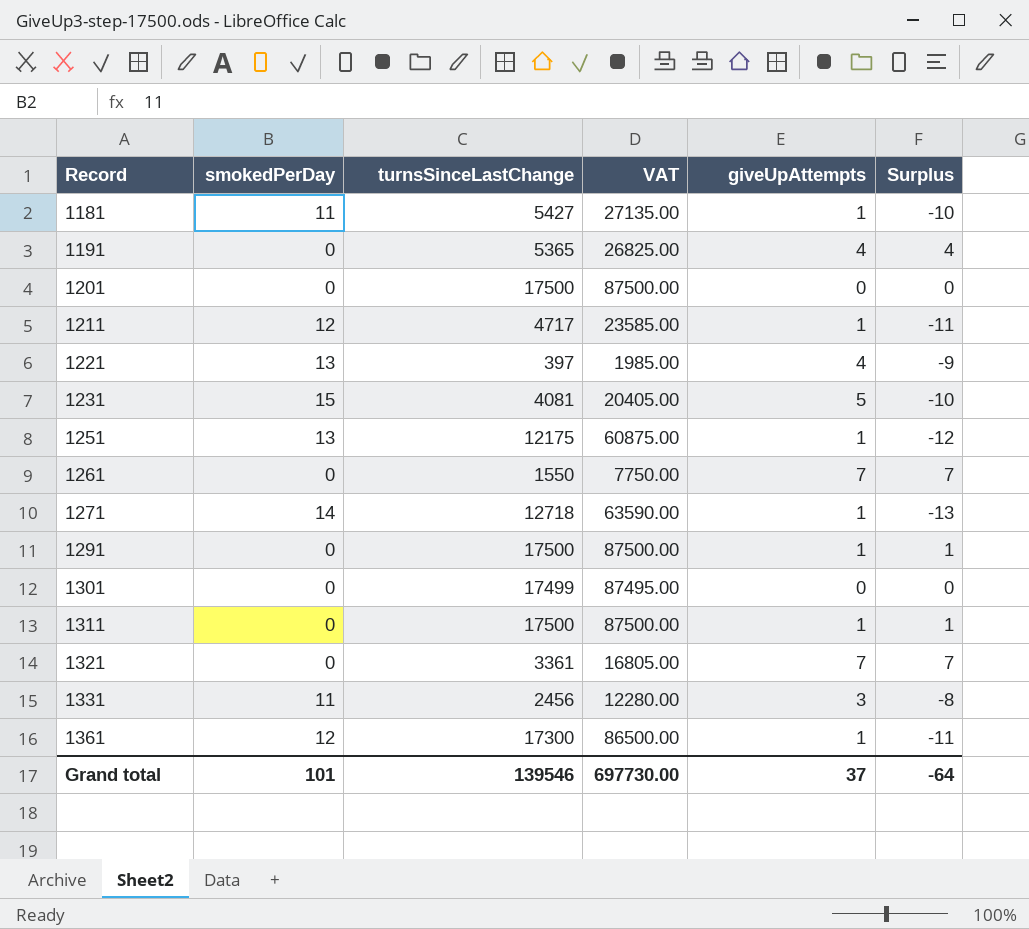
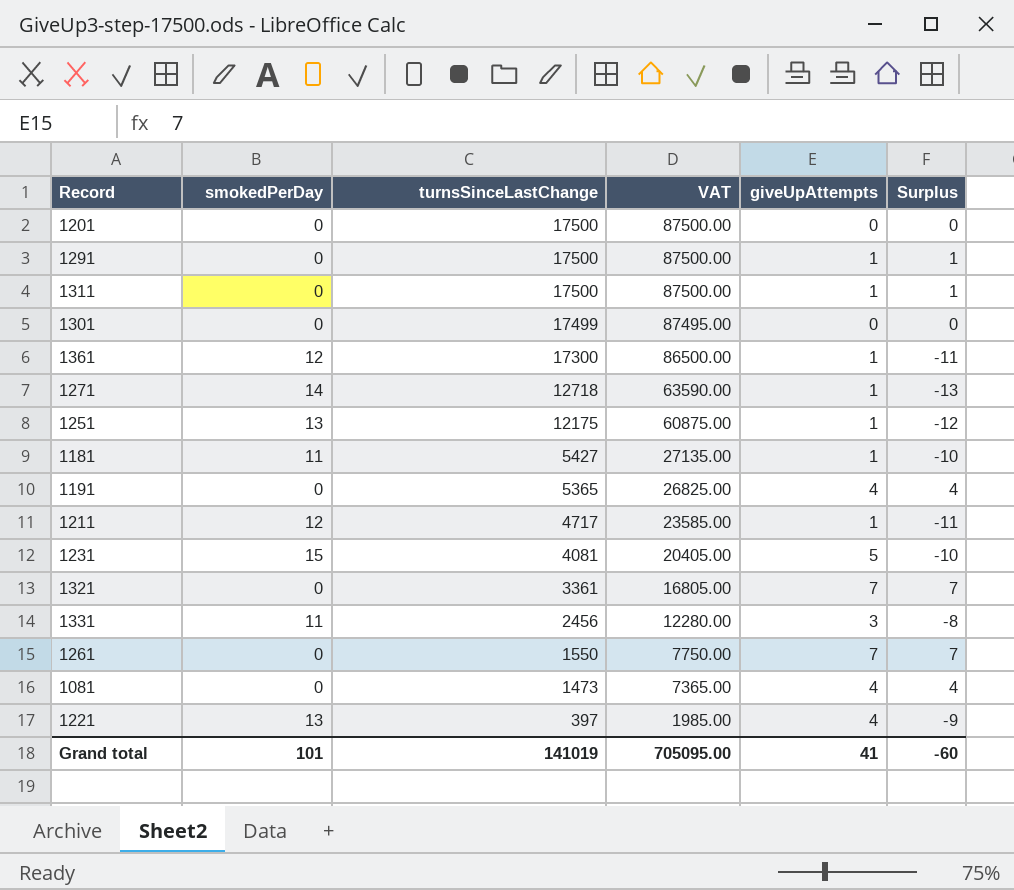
row order: Record ascending -> turnsSinceLastChange descending
row 1081: none -> 0 | 1473 | 7365.00 | 4 | 4
Grand total | turnsSinceLastChange: 139546 -> 141019
Grand total | VAT: 697730.00 -> 705095.00
Grand total | giveUpAttempts: 37 -> 41
Grand total | Surplus: -64 -> -60

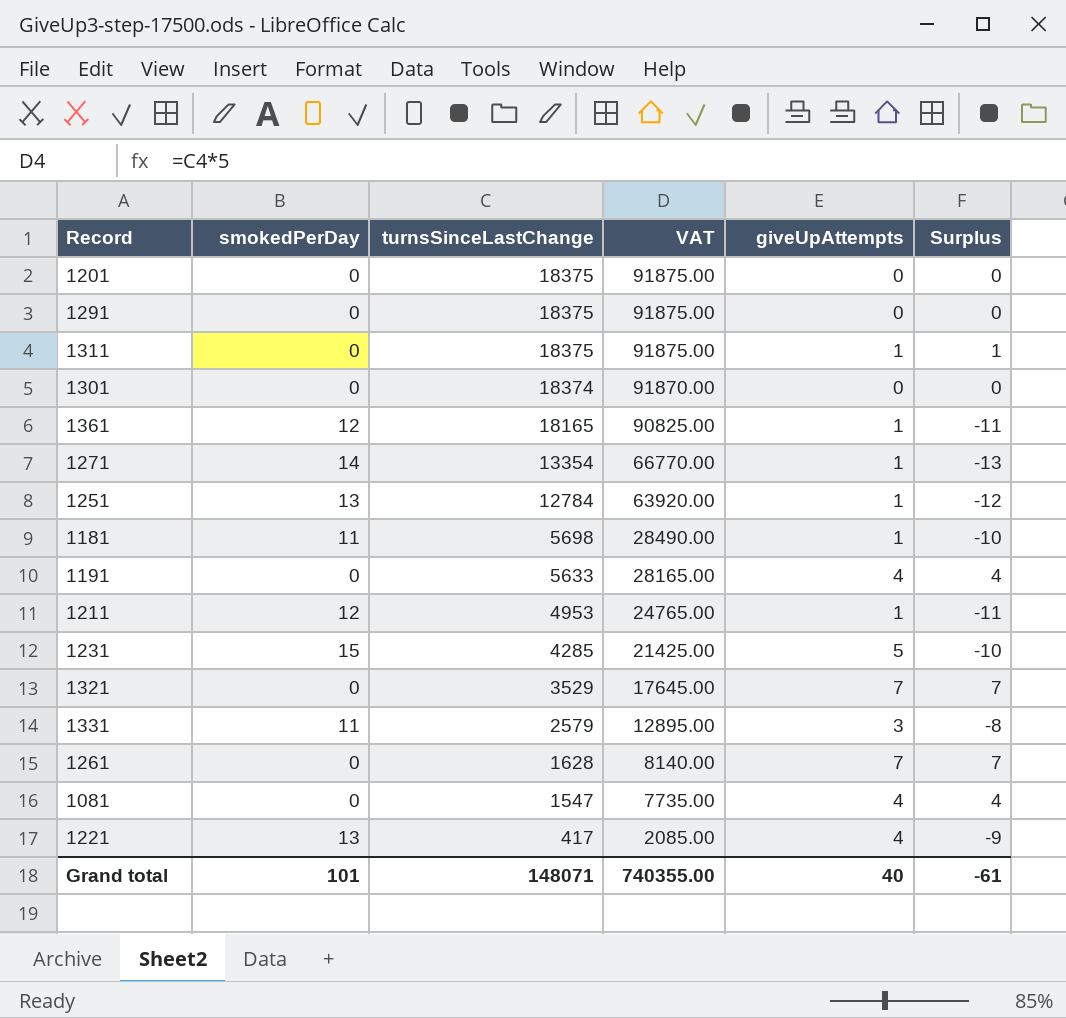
1201 | turnsSinceLastChange: 17500 -> 18375
1201 | VAT: 87500.00 -> 91875.00
1291 | turnsSinceLastChange: 17500 -> 18375
1291 | VAT: 87500.00 -> 91875.00
1291 | giveUpAttempts: 1 -> 0
1291 | Surplus: 1 -> 0
1311 | turnsSinceLastChange: 17500 -> 18375
1311 | VAT: 87500.00 -> 91875.00
1301 | turnsSinceLastChange: 17499 -> 18374
1301 | VAT: 87495.00 -> 91870.00
1361 | turnsSinceLastChange: 17300 -> 18165
1361 | VAT: 86500.00 -> 90825.00
1271 | turnsSinceLastChange: 12718 -> 13354
1271 | VAT: 63590.00 -> 66770.00
1251 | turnsSinceLastChange: 12175 -> 12784
1251 | VAT: 60875.00 -> 63920.00
1181 | turnsSinceLastChange: 5427 -> 5698
1181 | VAT: 27135.00 -> 28490.00
1191 | turnsSinceLastChange: 5365 -> 5633
1191 | VAT: 26825.00 -> 28165.00
1211 | turnsSinceLastChange: 4717 -> 4953
1211 | VAT: 23585.00 -> 24765.00
1231 | turnsSinceLastChange: 4081 -> 4285
1231 | VAT: 20405.00 -> 21425.00
1321 | turnsSinceLastChange: 3361 -> 3529
1321 | VAT: 16805.00 -> 17645.00
1331 | turnsSinceLastChange: 2456 -> 2579
1331 | VAT: 12280.00 -> 12895.00
1261 | turnsSinceLastChange: 1550 -> 1628
1261 | VAT: 7750.00 -> 8140.00
1081 | turnsSinceLastChange: 1473 -> 1547
1081 | VAT: 7365.00 -> 7735.00
1221 | turnsSinceLastChange: 397 -> 417
1221 | VAT: 1985.00 -> 2085.00
Grand total | turnsSinceLastChange: 141019 -> 148071
Grand total | VAT: 705095.00 -> 740355.00
Grand total | giveUpAttempts: 41 -> 40
Grand total | Surplus: -60 -> -61

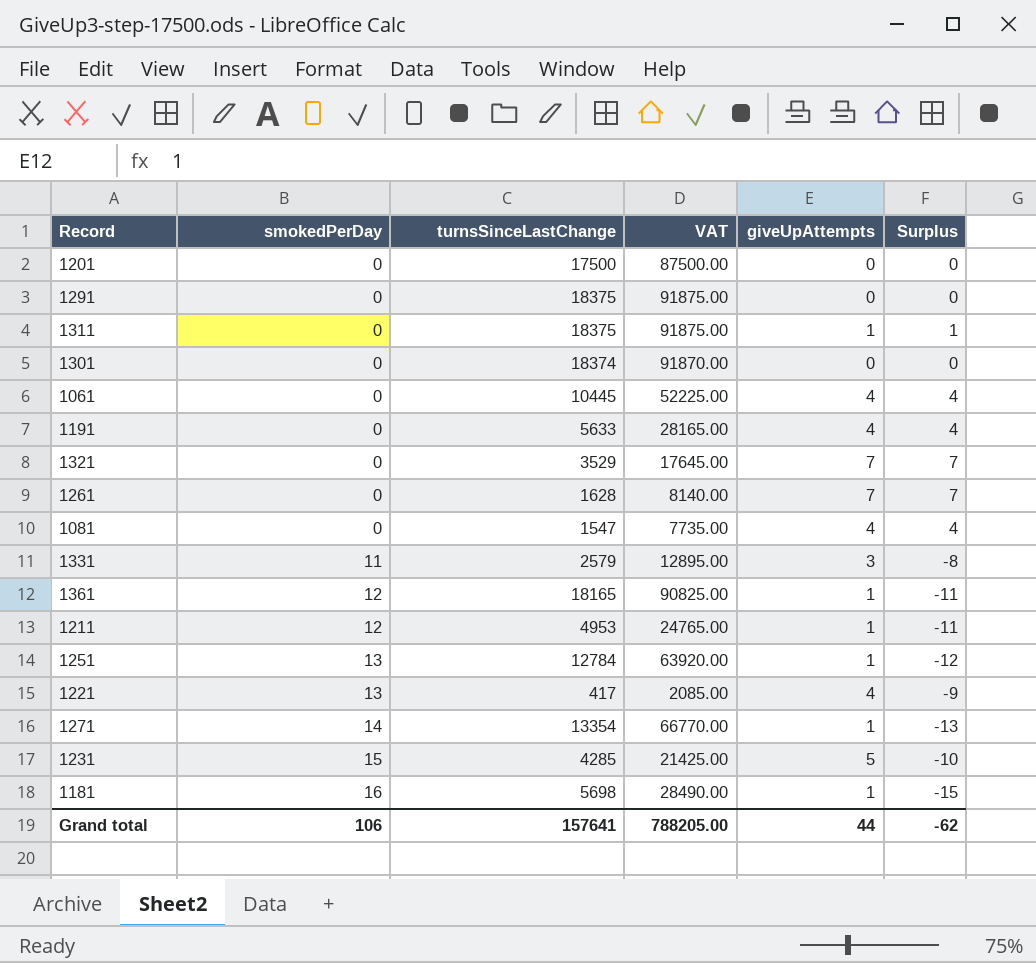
row order: turnsSinceLastChange descending -> smokedPerDay ascending
1201 | turnsSinceLastChange: 18375 -> 17500
1201 | VAT: 91875.00 -> 87500.00
row 1061: none -> 0 | 10445 | 52225.00 | 4 | 4
1181 | smokedPerDay: 11 -> 16
1181 | Surplus: -10 -> -15
Grand total | smokedPerDay: 101 -> 106
Grand total | turnsSinceLastChange: 148071 -> 157641
Grand total | VAT: 740355.00 -> 788205.00
Grand total | giveUpAttempts: 40 -> 44
Grand total | Surplus: -61 -> -62

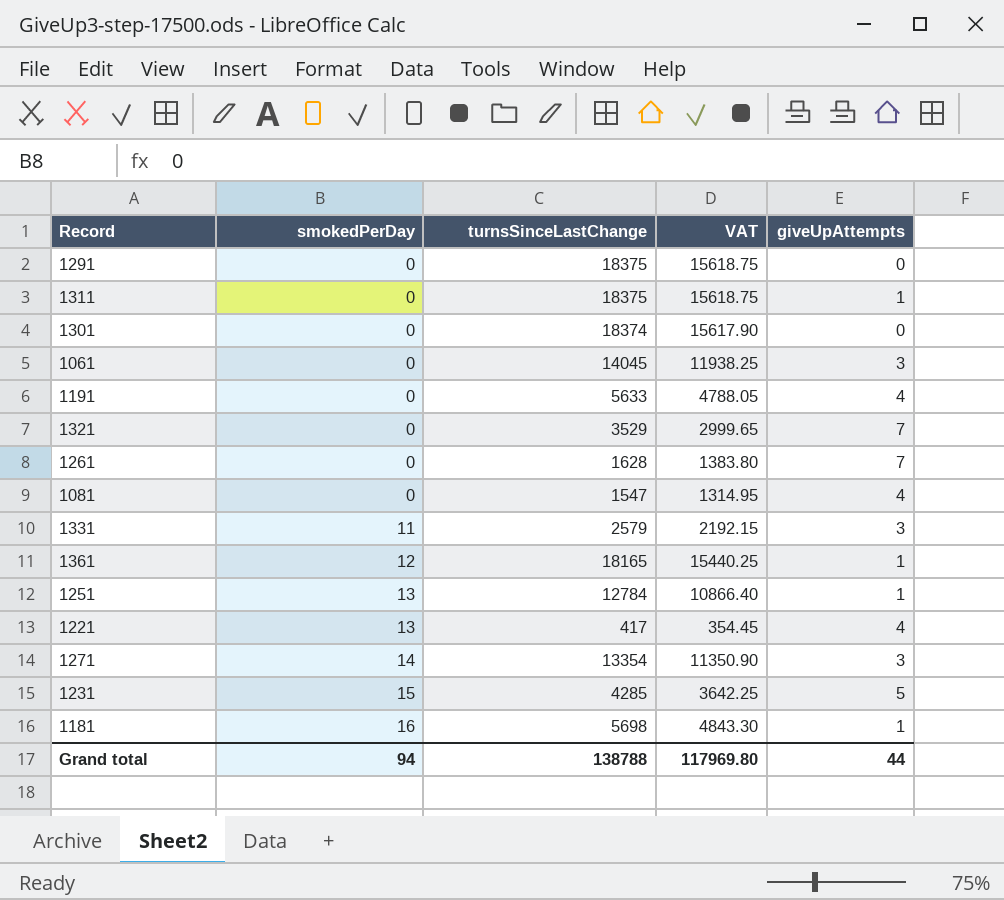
column Surplus | formula: [giveUpAttempts] - [smokedPerDay] -> none
column VAT | formula: [turnsSinceLastChange] * 5 -> [turnsSinceLastChange] * 0.85
row 1201: 0 | 17500 | 87500.00 | 0 | 0 -> none
row 1211: 12 | 4953 | 24765.00 | 1 | -11 -> none
1061 | turnsSinceLastChange: 10445 -> 14045
1061 | giveUpAttempts: 4 -> 3
1271 | giveUpAttempts: 1 -> 3
Grand total | smokedPerDay: 106 -> 94
Grand total | turnsSinceLastChange: 157641 -> 138788
Grand total | VAT: 788205.00 -> 117969.80

